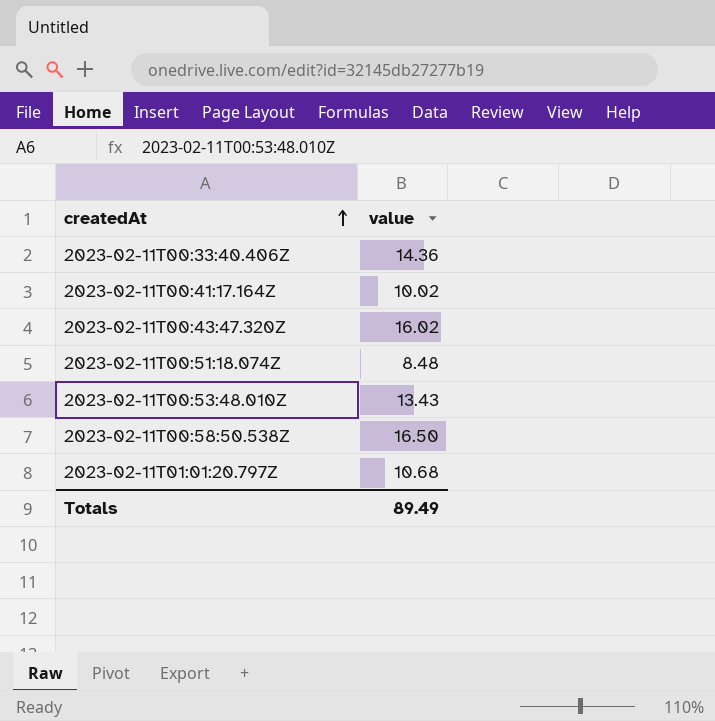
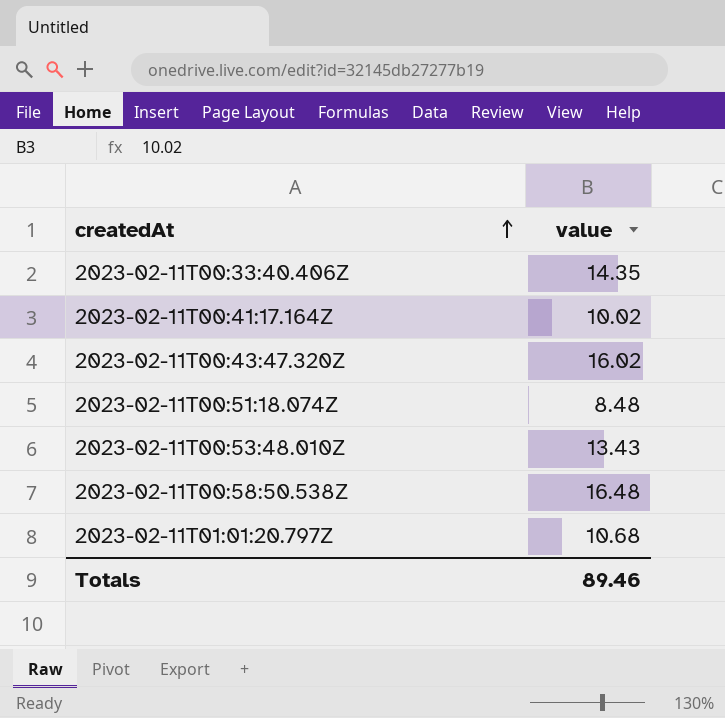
2023-02-11T00:33:40.406Z | value: 14.36 -> 14.35
2023-02-11T00:58:50.538Z | value: 16.50 -> 16.48
Totals | value: 89.49 -> 89.46

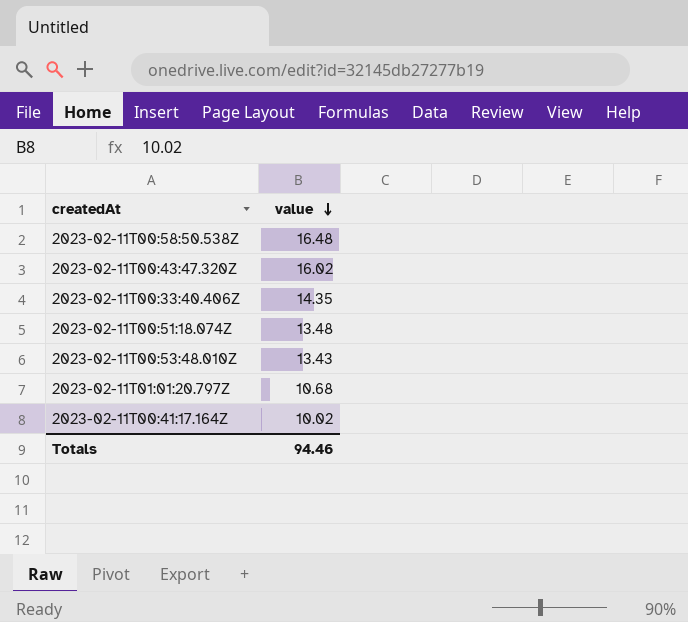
row order: createdAt ascending -> value descending
2023-02-11T00:51:18.074Z | value: 8.48 -> 13.48
Totals | value: 89.46 -> 94.46

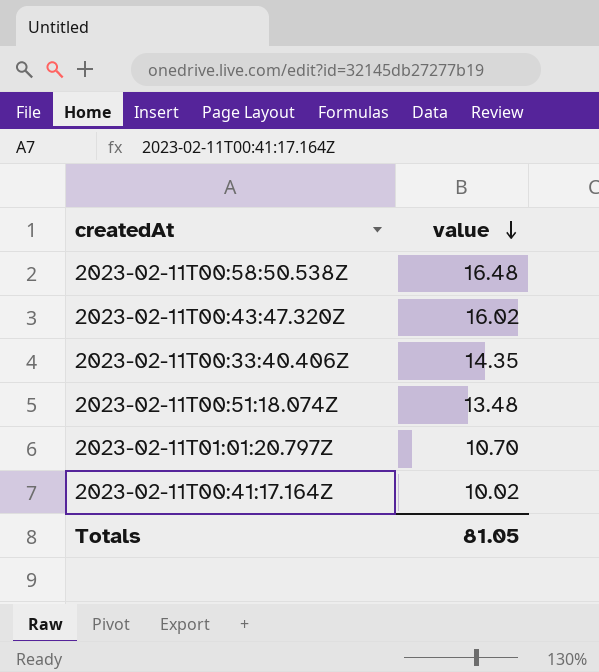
row 2023-02-11T00:53:48.010Z: 13.43 -> none
2023-02-11T01:01:20.797Z | value: 10.68 -> 10.70
Totals | value: 94.46 -> 81.05

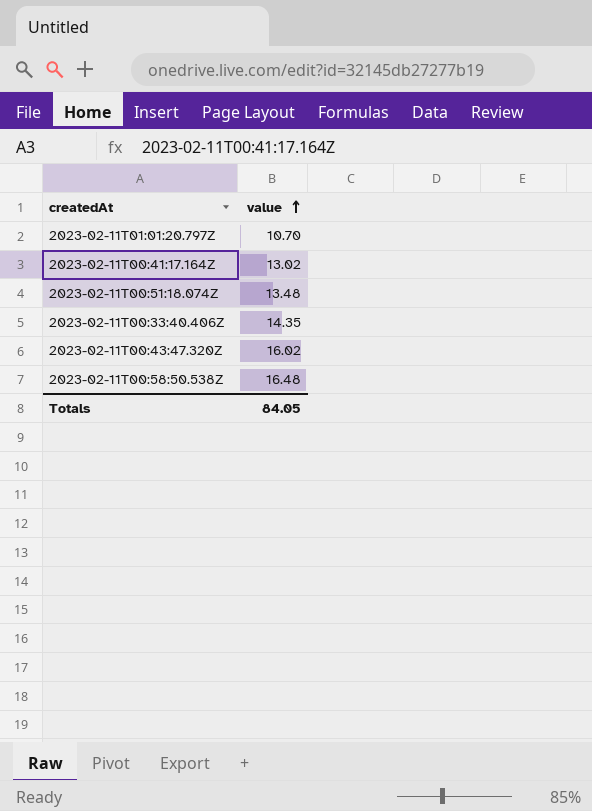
row order: value descending -> value ascending
2023-02-11T00:41:17.164Z | value: 10.02 -> 13.02
Totals | value: 81.05 -> 84.05

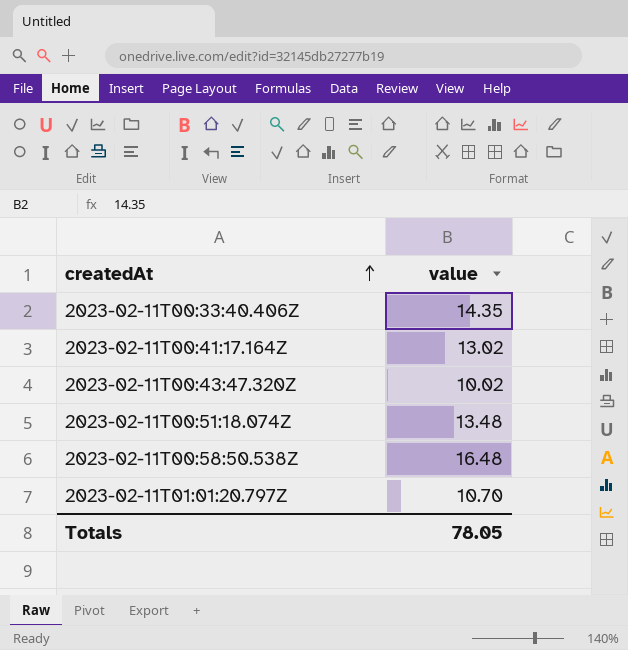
row order: value ascending -> createdAt ascending
2023-02-11T00:43:47.320Z | value: 16.02 -> 10.02
Totals | value: 84.05 -> 78.05

